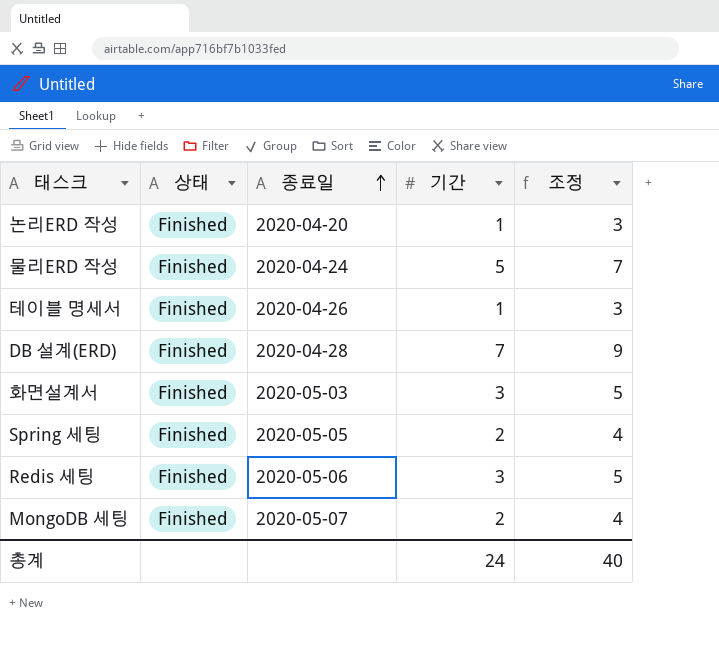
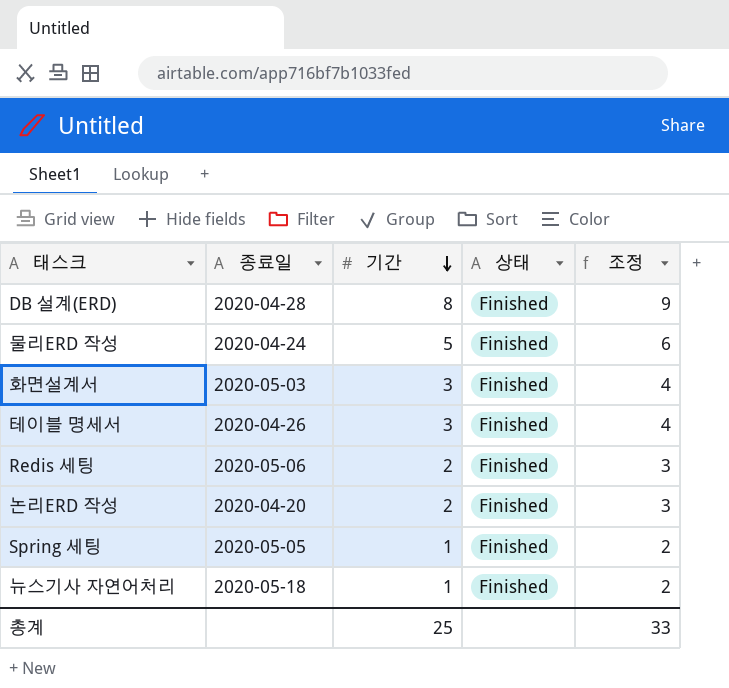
row order: 종료일 ascending -> 기간 descending
column 상태 | position: 2 -> 4
column 조정 | formula: [기간] + 2 -> [기간] + 1
row MongoDB 세팅: Finished | 2020-05-07 | 2 | 4 -> none
DB 설계(ERD) | 기간: 7 -> 8
테이블 명세서 | 기간: 1 -> 3
Redis 세팅 | 기간: 3 -> 2
논리ERD 작성 | 기간: 1 -> 2
Spring 세팅 | 기간: 2 -> 1
row 뉴스기사 자연어처리: none -> 2020-05-18 | 1 | Finished | 2
총계 | 기간: 24 -> 25
총계 | 조정: 40 -> 33

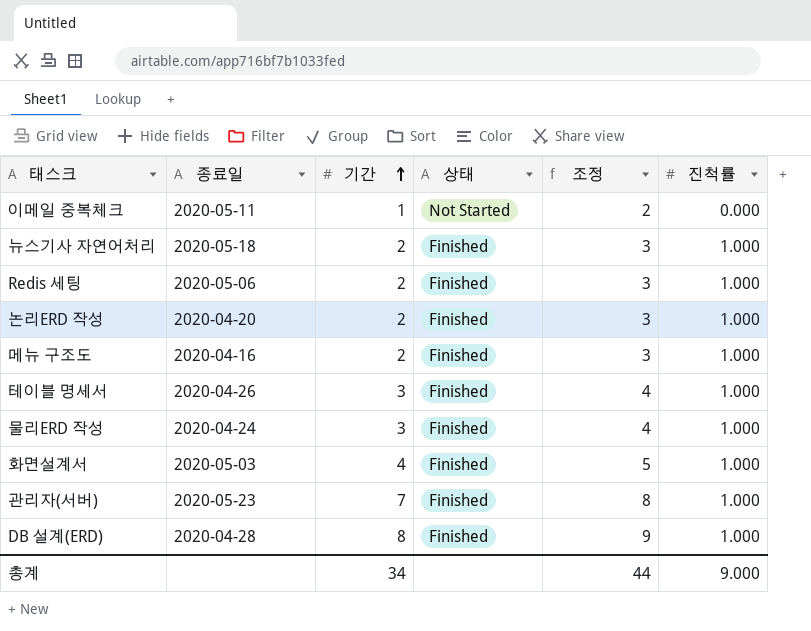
row order: 기간 descending -> 기간 ascending
column 진척률 | position: none -> 6
row Spring 세팅: 2020-05-05 | 1 | Finished | 2 -> none
row 이메일 중복체크: none -> 2020-05-11 | 1 | Not Started | 2 | 0.000
뉴스기사 자연어처리 | 기간: 1 -> 2
뉴스기사 자연어처리 | 조정: 2 -> 3
row 메뉴 구조도: none -> 2020-04-16 | 2 | Finished | 3 | 1.000
물리ERD 작성 | 기간: 5 -> 3
물리ERD 작성 | 조정: 6 -> 4
화면설계서 | 기간: 3 -> 4
화면설계서 | 조정: 4 -> 5
row 관리자(서버): none -> 2020-05-23 | 7 | Finished | 8 | 1.000
총계 | 기간: 25 -> 34
총계 | 조정: 33 -> 44

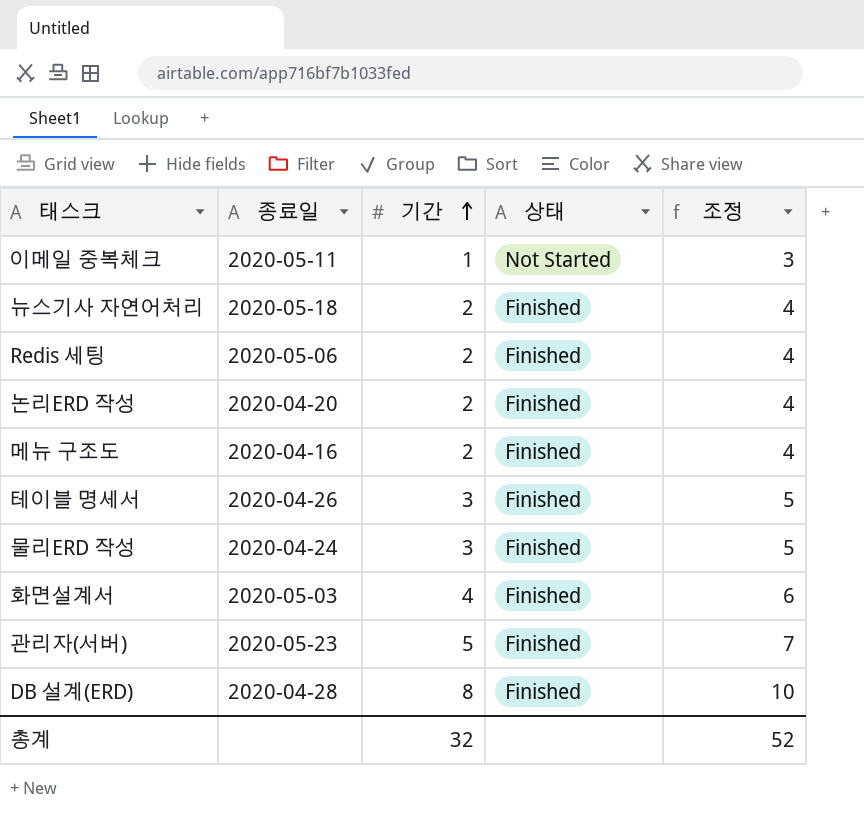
column 진척률 | position: 6 -> none
column 조정 | formula: [기간] + 1 -> [기간] + 2
관리자(서버) | 기간: 7 -> 5
총계 | 기간: 34 -> 32
총계 | 조정: 44 -> 52

